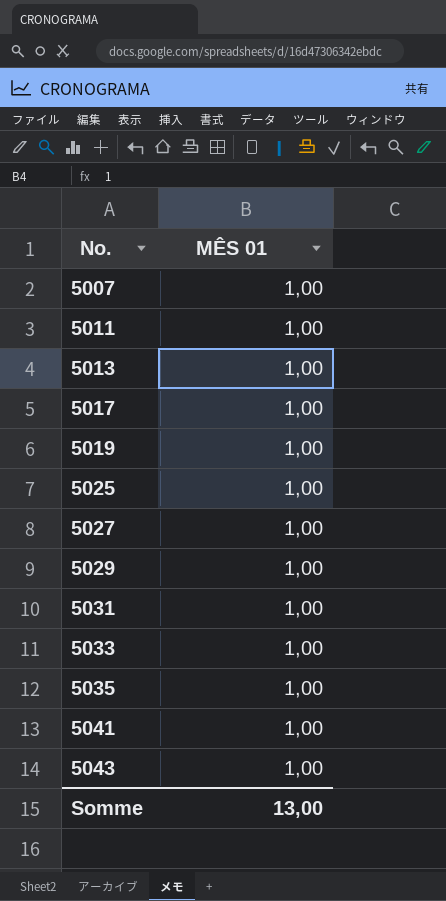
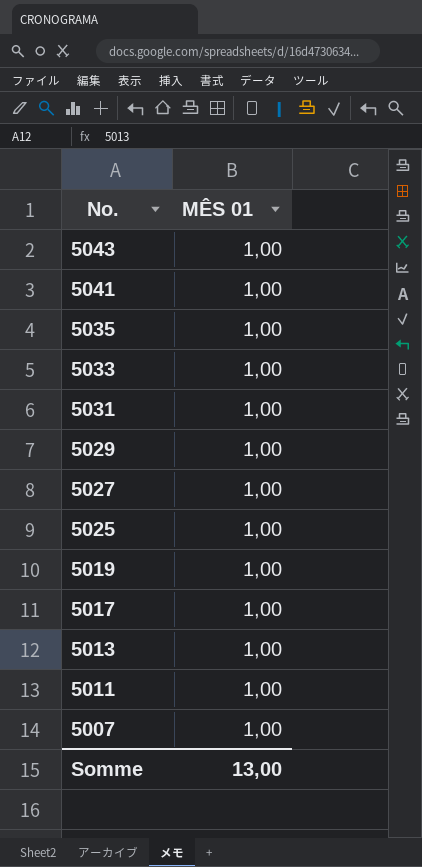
row order: No. ascending -> No. descending

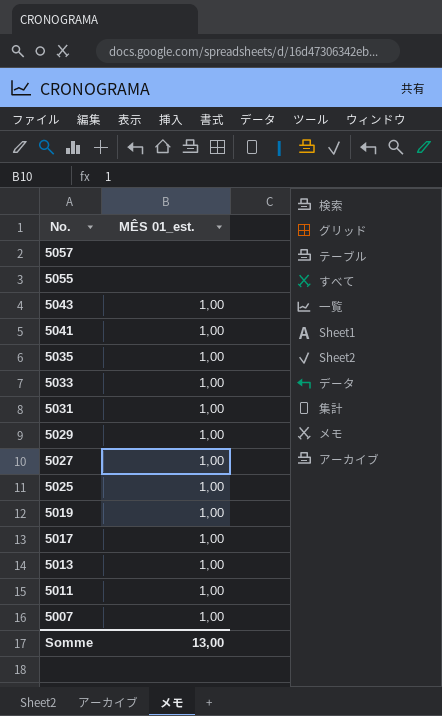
column name: MÊS 01 -> MÊS 01_est.
row 5057: none -> none
row 5055: none -> none

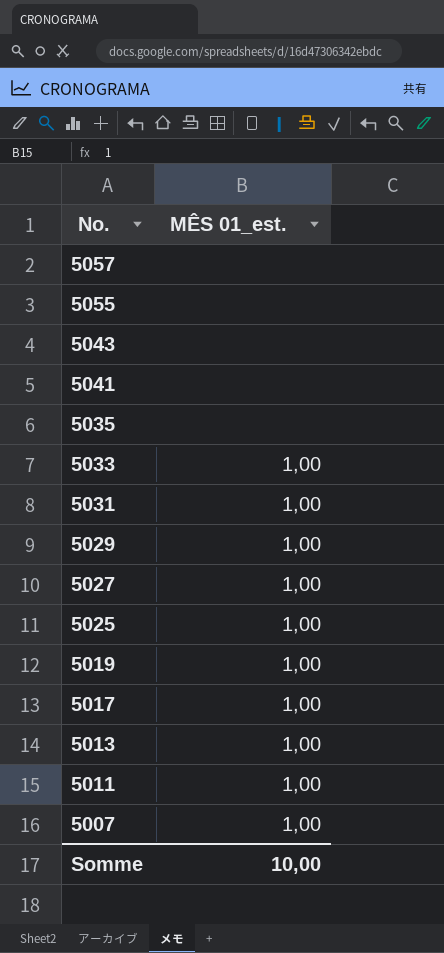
5043 | MÊS 01_est.: 1,00 -> none
5041 | MÊS 01_est.: 1,00 -> none
5035 | MÊS 01_est.: 1,00 -> none
Somme | MÊS 01_est.: 13,00 -> 10,00

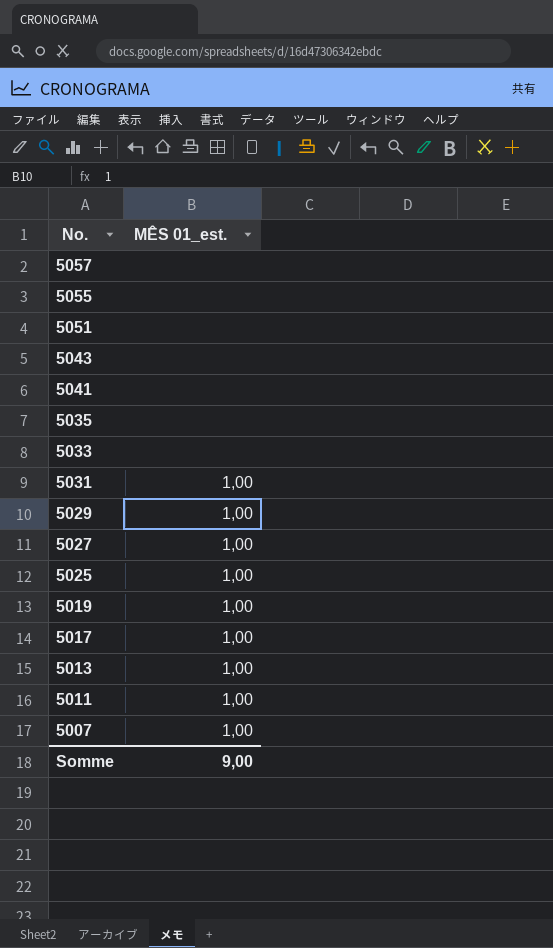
row 5051: none -> none
5033 | MÊS 01_est.: 1,00 -> none
Somme | MÊS 01_est.: 10,00 -> 9,00

